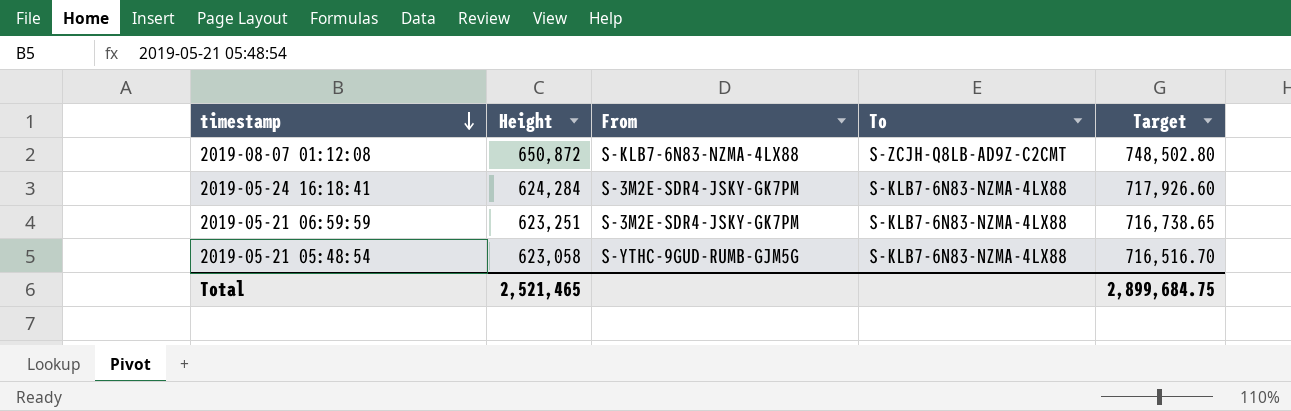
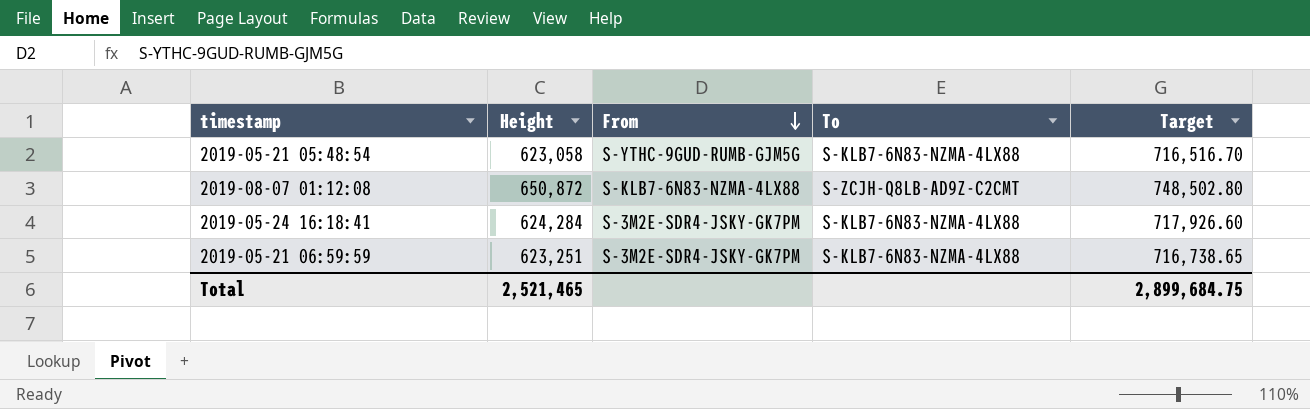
row order: timestamp descending -> From descending

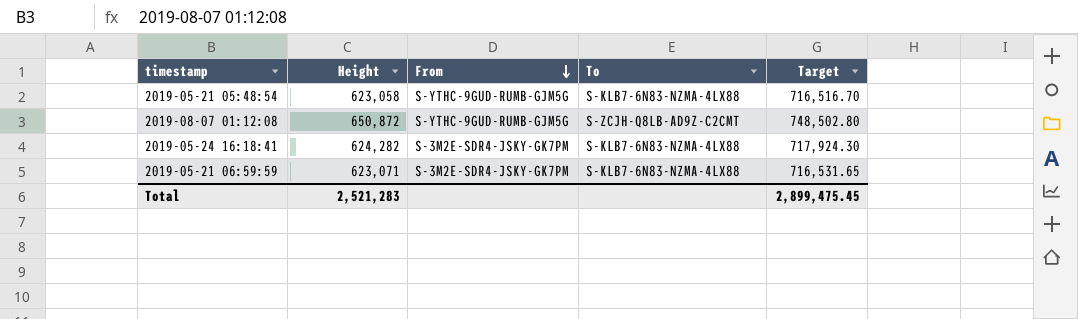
2019-08-07 01:12:08 | From: S-KLB7-6N83-NZMA-4LX88 -> S-YTHC-9GUD-RUMB-GJM5G
2019-05-24 16:18:41 | Height: 624,284 -> 624,282
2019-05-24 16:18:41 | Target: 717,926.60 -> 717,924.30
2019-05-21 06:59:59 | Height: 623,251 -> 623,071
2019-05-21 06:59:59 | Target: 716,738.65 -> 716,531.65
Total | Height: 2,521,465 -> 2,521,283
Total | Target: 2,899,684.75 -> 2,899,475.45

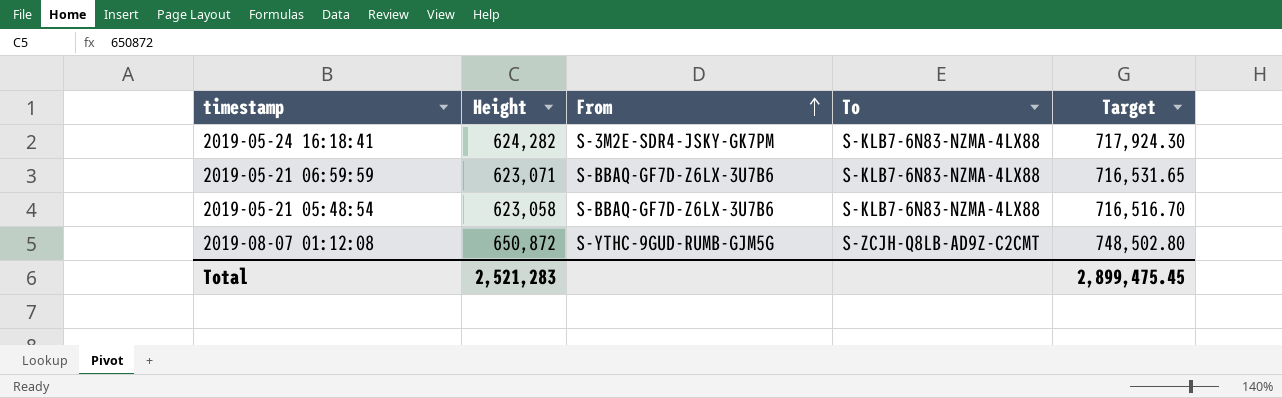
row order: From descending -> From ascending
2019-05-21 06:59:59 | From: S-3M2E-SDR4-JSKY-GK7PM -> S-BBAQ-GF7D-Z6LX-3U7B6
2019-05-21 05:48:54 | From: S-YTHC-9GUD-RUMB-GJM5G -> S-BBAQ-GF7D-Z6LX-3U7B6

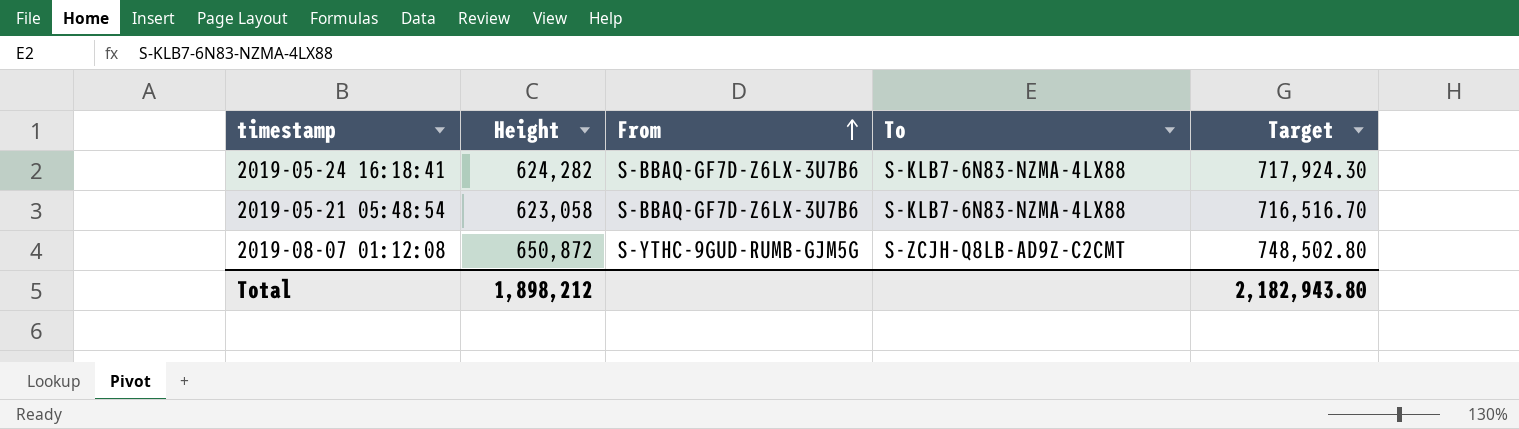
row 2019-05-21 06:59:59: 623,071 | S-BBAQ-GF7D-Z6LX-3U7B6 | S-KLB7-6N83-NZMA-4LX88 | 716,531.65 -> none
2019-05-24 16:18:41 | From: S-3M2E-SDR4-JSKY-GK7PM -> S-BBAQ-GF7D-Z6LX-3U7B6
Total | Height: 2,521,283 -> 1,898,212
Total | Target: 2,899,475.45 -> 2,182,943.80

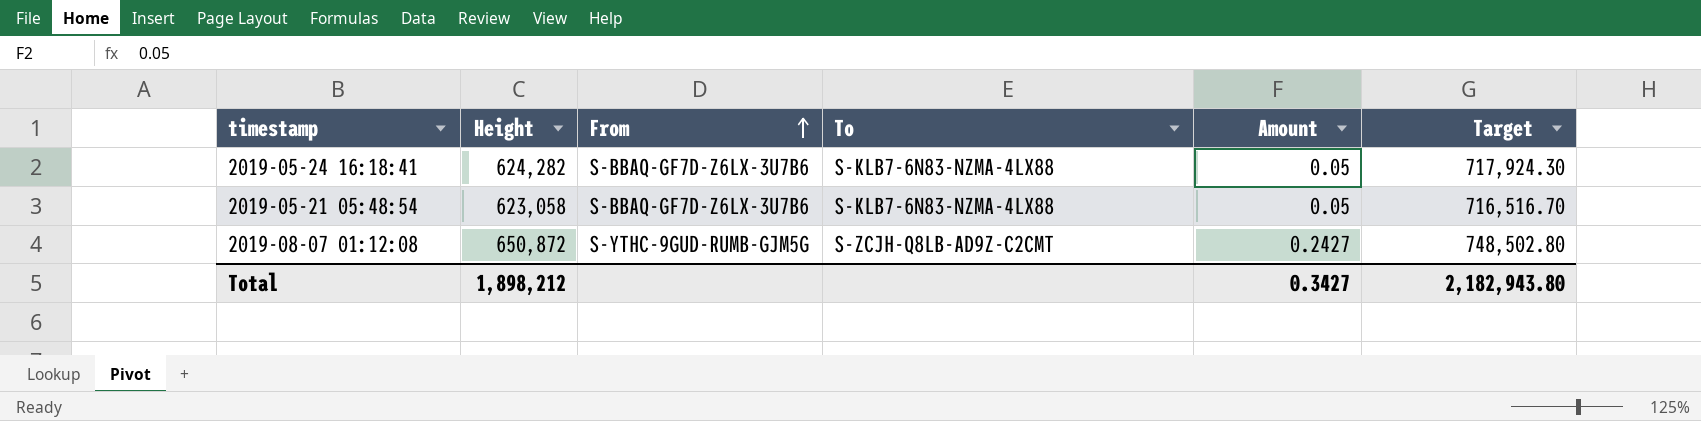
column Amount | position: none -> 5

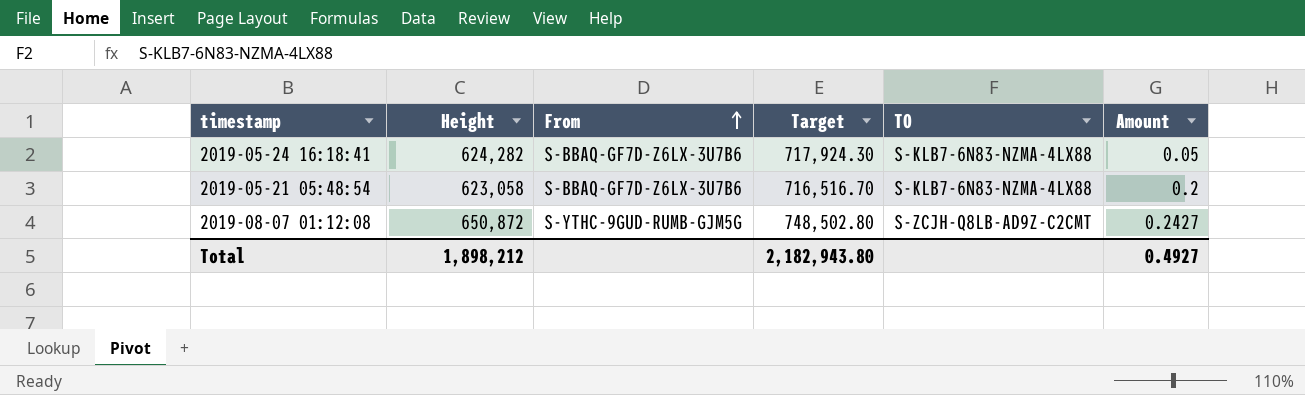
column Target | position: 6 -> 4
column name: To -> TO
2019-05-21 05:48:54 | Amount: 0.05 -> 0.2
Total | Amount: 0.3427 -> 0.4927

